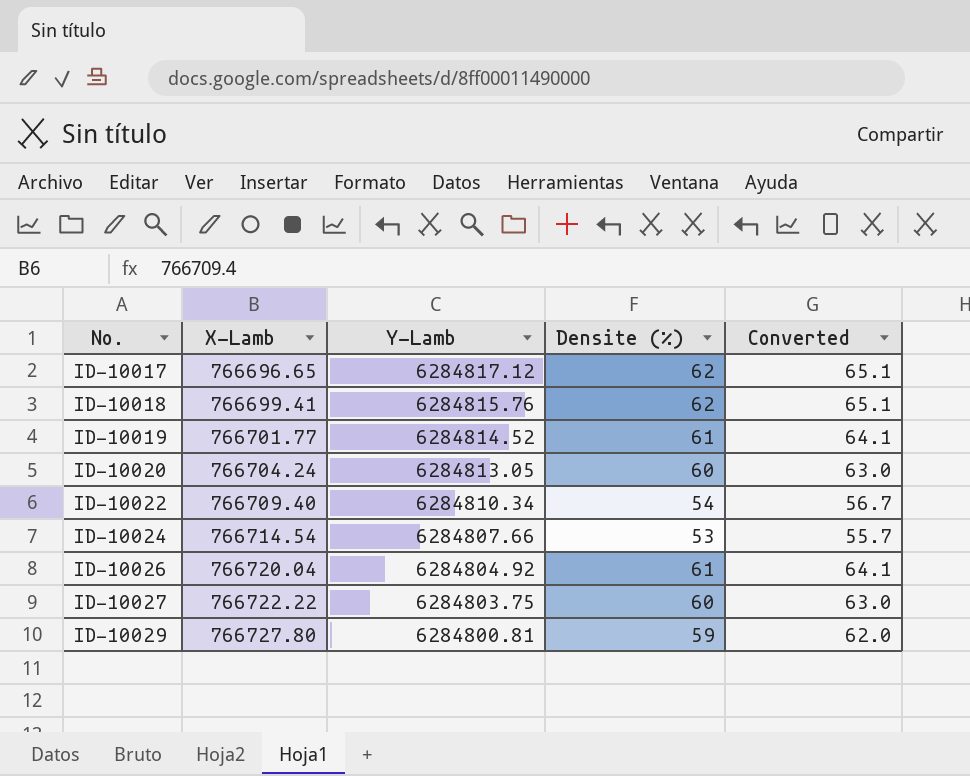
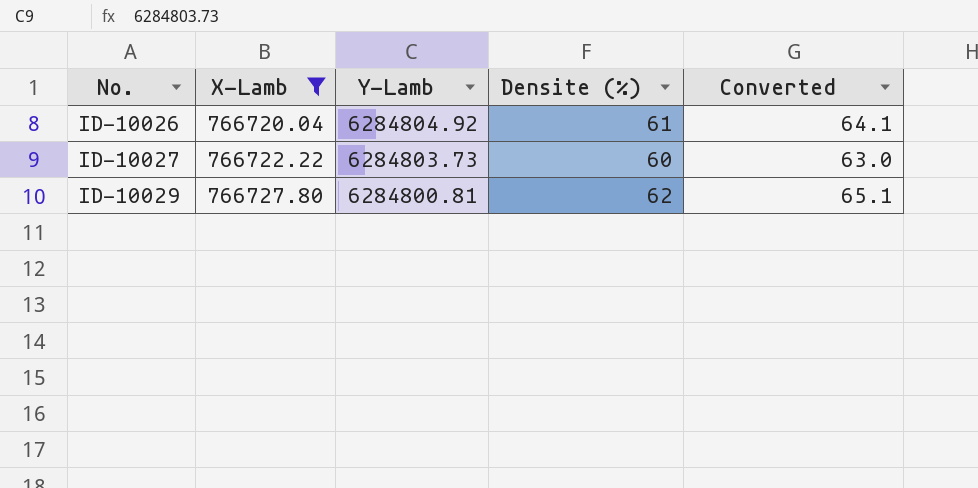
filter: none -> X-Lamb >= 766720.04
ID-10027 | Y-Lamb: 6284803.75 -> 6284803.73
ID-10029 | Densite (%): 59 -> 62
ID-10029 | Converted: 62.0 -> 65.1

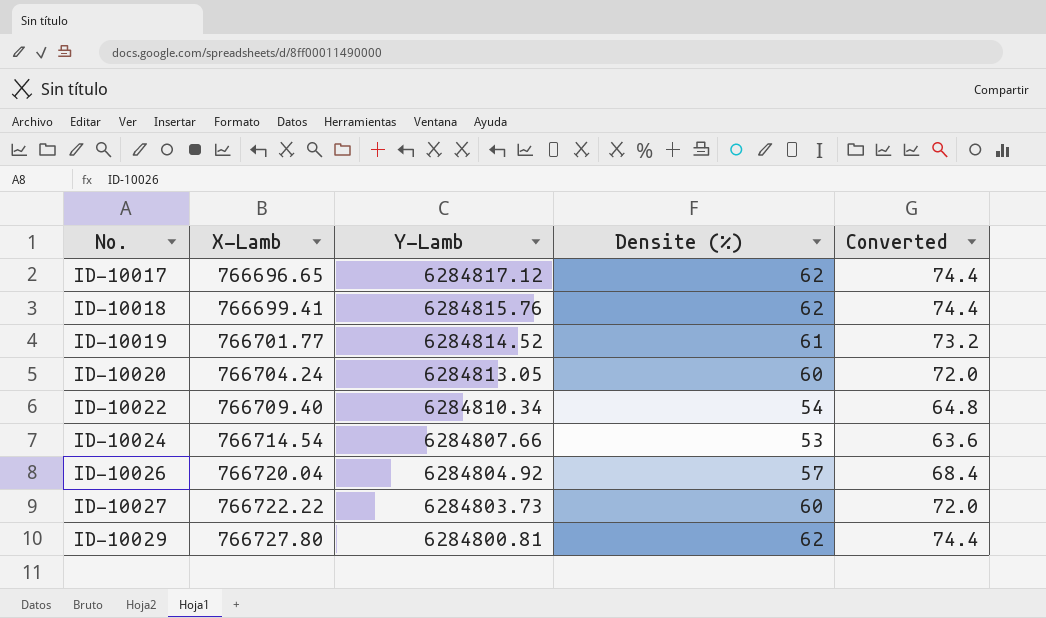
filter: X-Lamb >= 766720.04 -> none
column Converted | formula: [Densite (%)] * 1.05 -> [Densite (%)] * 1.2
ID-10026 | Densite (%): 61 -> 57

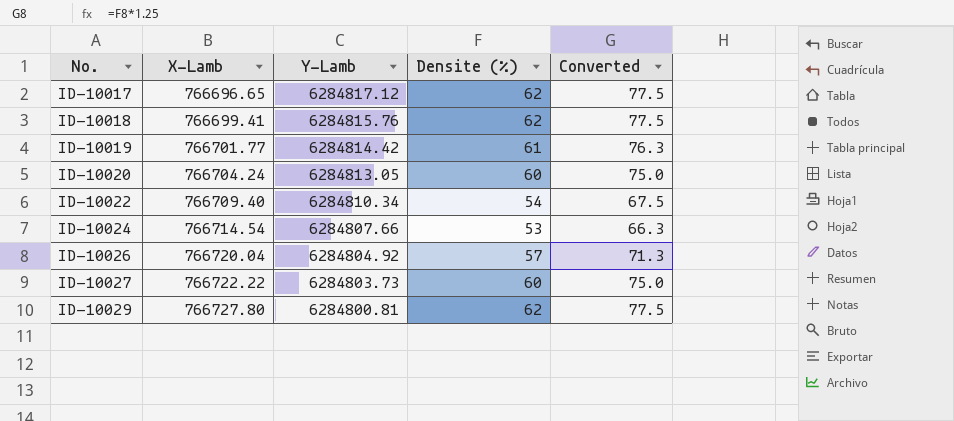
column Converted | formula: [Densite (%)] * 1.2 -> [Densite (%)] * 1.25
ID-10019 | Y-Lamb: 6284814.52 -> 6284814.42

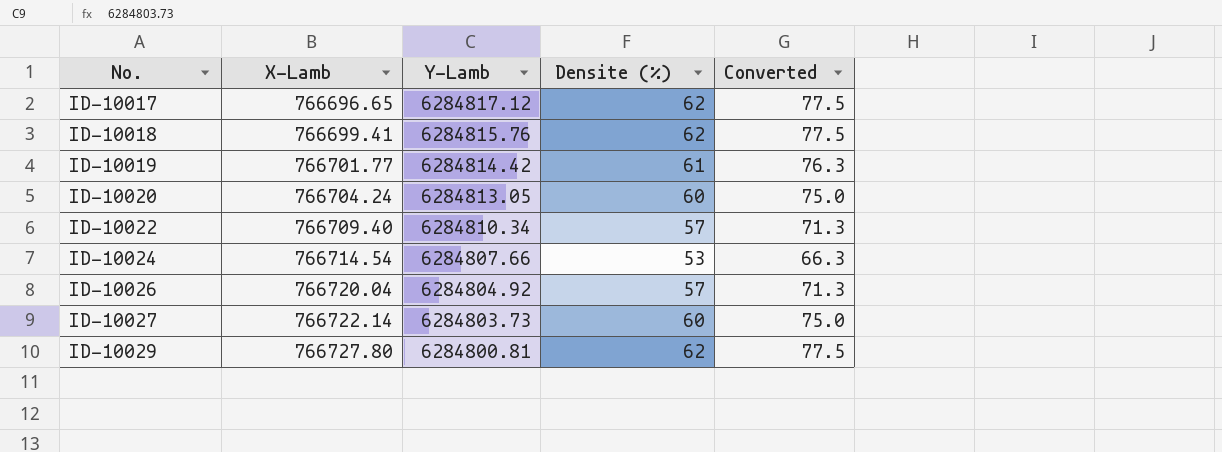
ID-10022 | Densite (%): 54 -> 57
ID-10022 | Converted: 67.5 -> 71.3
ID-10027 | X-Lamb: 766722.22 -> 766722.14

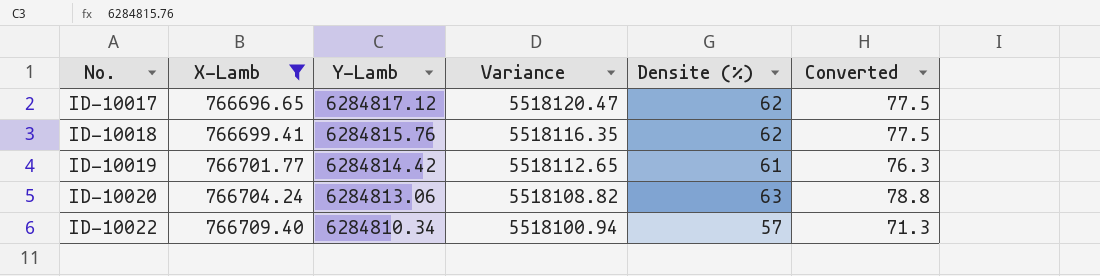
filter: none -> X-Lamb <= 766709.40
column Variance | formula: none -> [Y-Lamb] - [X-Lamb]
ID-10020 | Y-Lamb: 6284813.05 -> 6284813.06
ID-10020 | Densite (%): 60 -> 63
ID-10020 | Converted: 75.0 -> 78.8

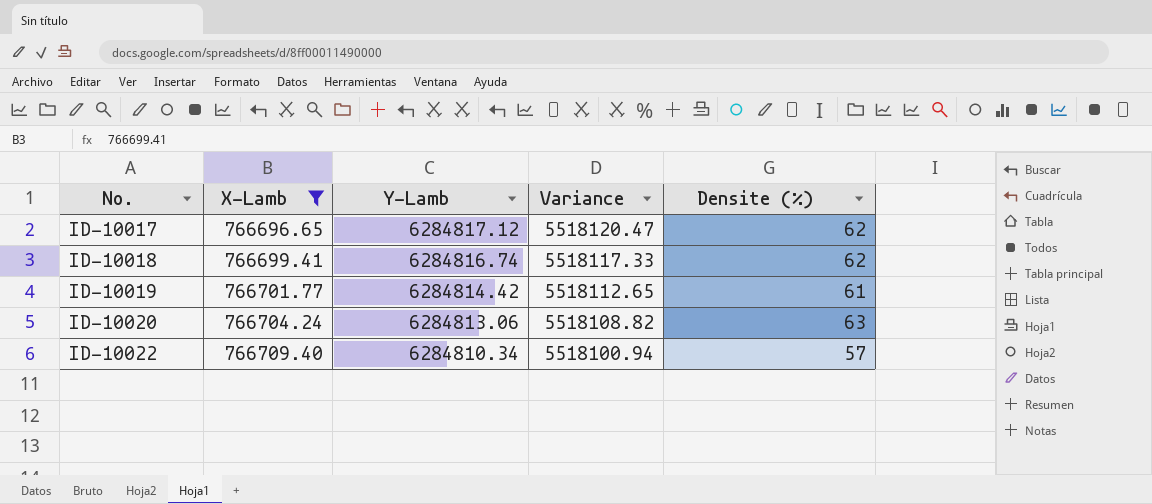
column Converted | formula: [Densite (%)] * 1.25 -> none
ID-10018 | Y-Lamb: 6284815.76 -> 6284816.74
ID-10018 | Variance: 5518116.35 -> 5518117.33

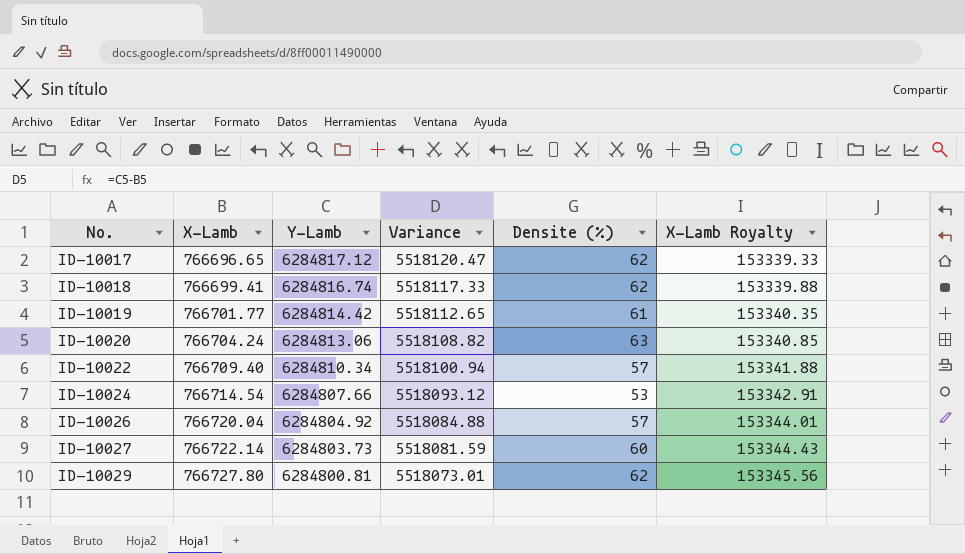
filter: X-Lamb <= 766709.40 -> none
column X-Lamb Royalty | formula: none -> [X-Lamb] * 0.2

